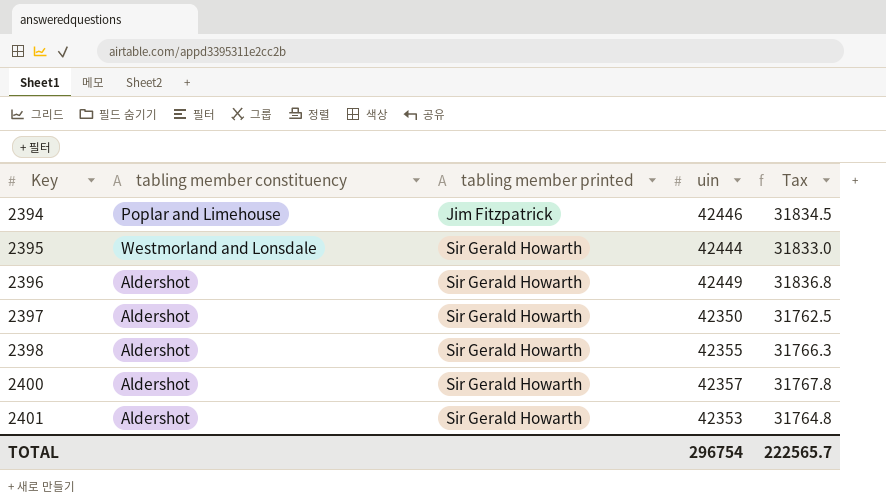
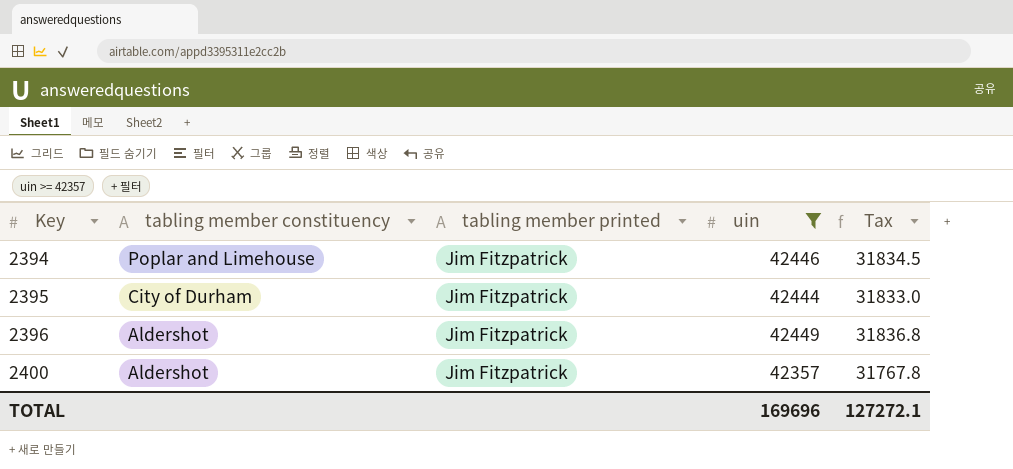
filter: none -> uin >= 42357
2395 | tabling member constituency: Westmorland and Lonsdale -> City of Durham
2395 | tabling member printed: Sir Gerald Howarth -> Jim Fitzpatrick
2396 | tabling member printed: Sir Gerald Howarth -> Jim Fitzpatrick
2400 | tabling member printed: Sir Gerald Howarth -> Jim Fitzpatrick
TOTAL | uin: 296754 -> 169696
TOTAL | Tax: 222565.7 -> 127272.1

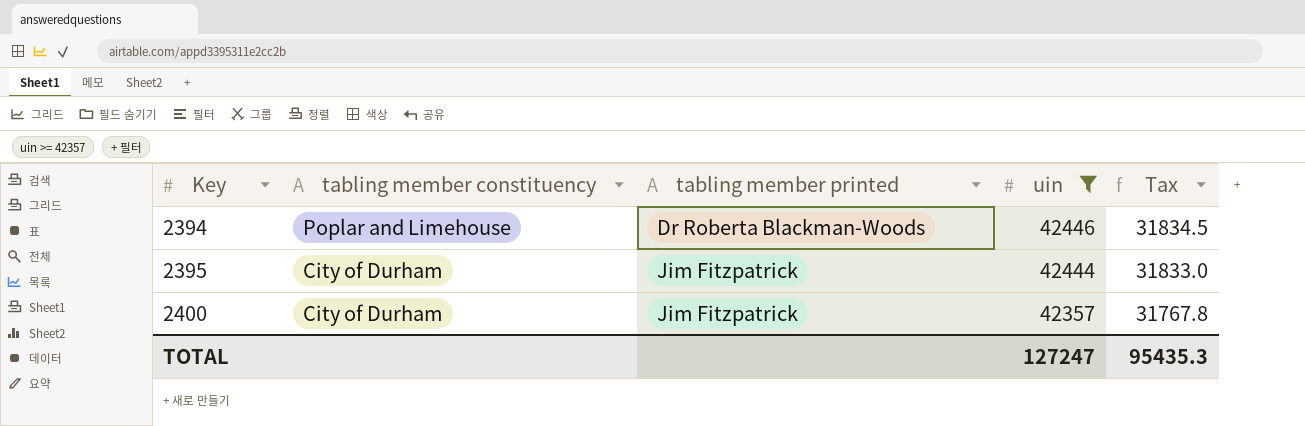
row 2396: Aldershot | Jim Fitzpatrick | 42449 | 31836.8 -> none
2394 | tabling member printed: Jim Fitzpatrick -> Dr Roberta Blackman-Woods
2400 | tabling member constituency: Aldershot -> City of Durham
TOTAL | uin: 169696 -> 127247
TOTAL | Tax: 127272.1 -> 95435.3

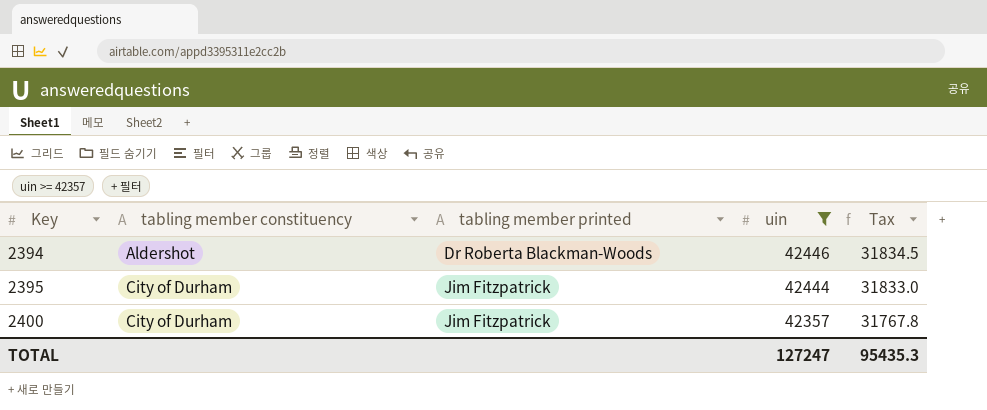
2394 | tabling member constituency: Poplar and Limehouse -> Aldershot

